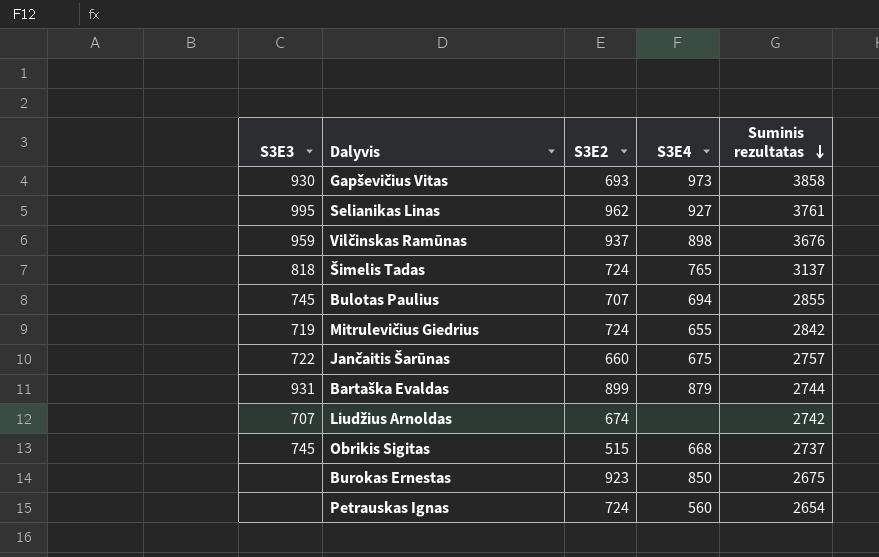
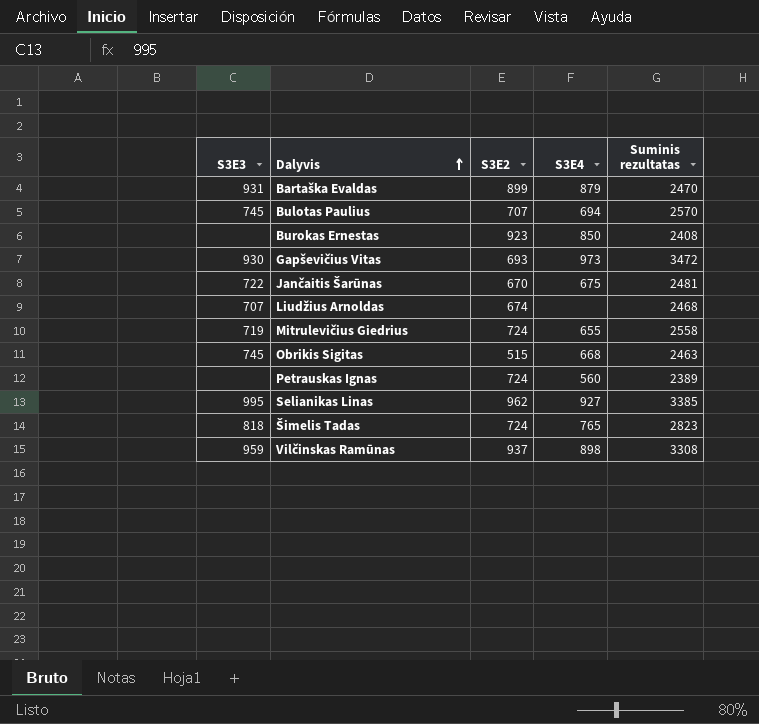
row order: Suminis rezultatas descending -> Dalyvis ascending
Bartaška Evaldas | Suminis rezultatas: 2744 -> 2470
Bulotas Paulius | Suminis rezultatas: 2855 -> 2570
Burokas Ernestas | Suminis rezultatas: 2675 -> 2408
Gapševičius Vitas | Suminis rezultatas: 3858 -> 3472
Jančaitis Šarūnas | S3E2: 660 -> 670
Jančaitis Šarūnas | Suminis rezultatas: 2757 -> 2481
Liudžius Arnoldas | Suminis rezultatas: 2742 -> 2468
Mitrulevičius Giedrius | Suminis rezultatas: 2842 -> 2558
Obrikis Sigitas | Suminis rezultatas: 2737 -> 2463
Petrauskas Ignas | Suminis rezultatas: 2654 -> 2389
Selianikas Linas | Suminis rezultatas: 3761 -> 3385
Šimelis Tadas | Suminis rezultatas: 3137 -> 2823
Vilčinskas Ramūnas | Suminis rezultatas: 3676 -> 3308

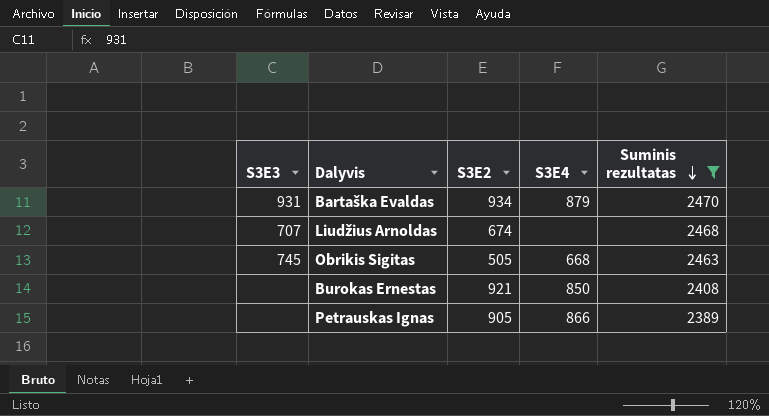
filter: none -> Suminis rezultatas <= 2470
row order: Dalyvis ascending -> Suminis rezultatas descending
Bartaška Evaldas | S3E2: 899 -> 934
Obrikis Sigitas | S3E2: 515 -> 505
Burokas Ernestas | S3E2: 923 -> 921
Petrauskas Ignas | S3E2: 724 -> 905
Petrauskas Ignas | S3E4: 560 -> 866

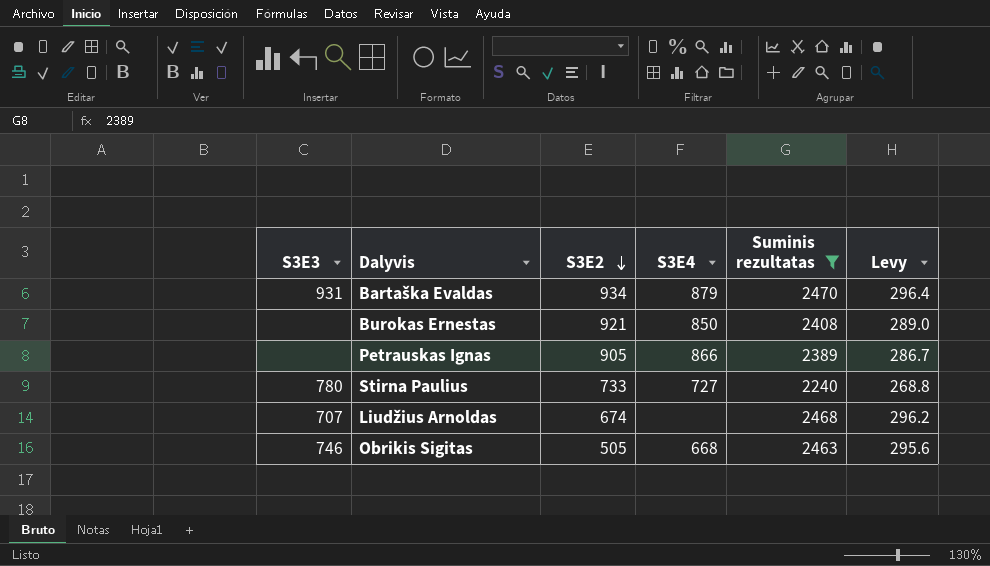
row order: Suminis rezultatas descending -> S3E2 descending
column Levy | formula: none -> [Suminis rezultatas] * 0.12
row Stirna Paulius: none -> 780 | 733 | 727 | 2240 | 268.8
Obrikis Sigitas | S3E3: 745 -> 746

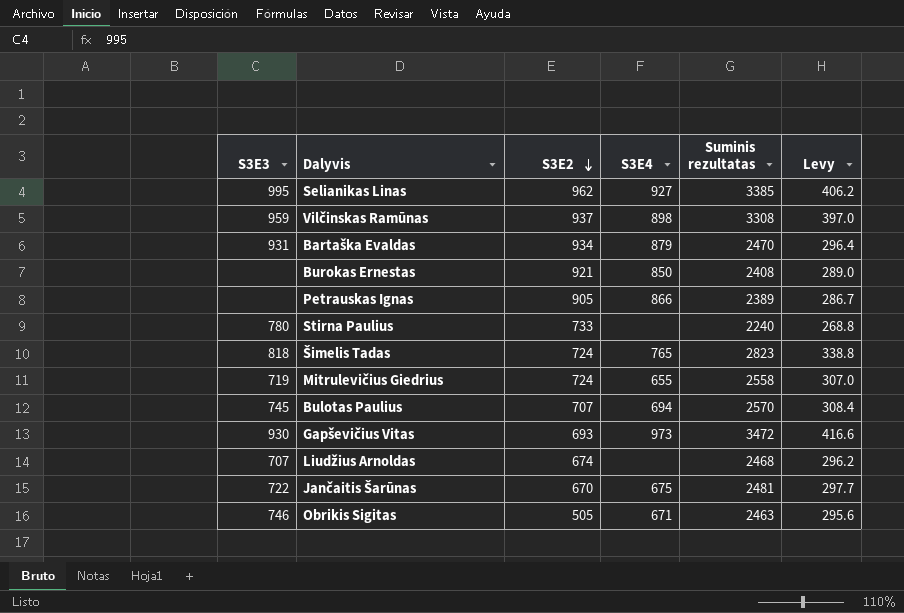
filter: Suminis rezultatas <= 2470 -> none
Stirna Paulius | S3E4: 727 -> none
Obrikis Sigitas | S3E4: 668 -> 671

